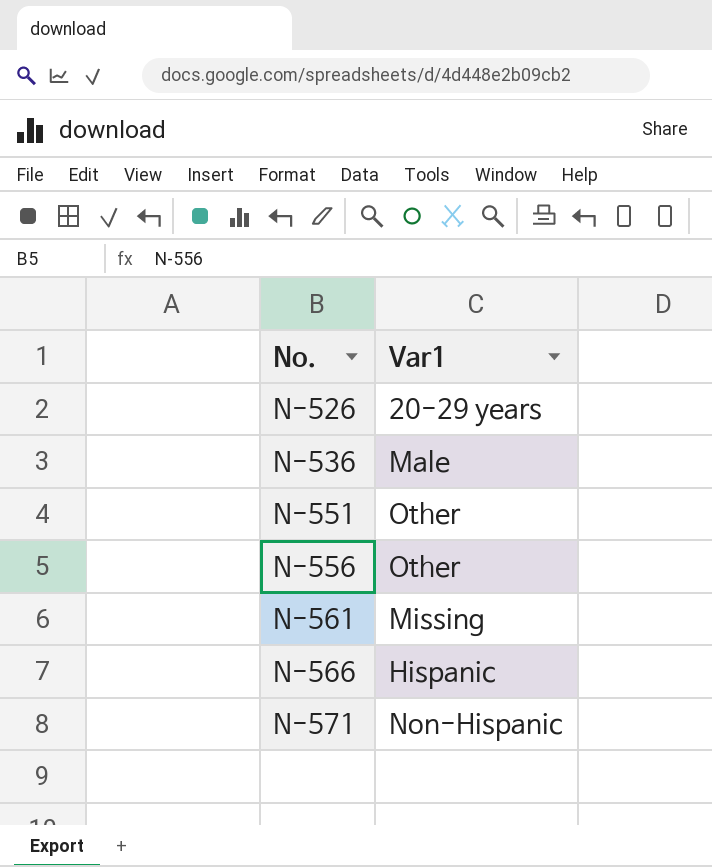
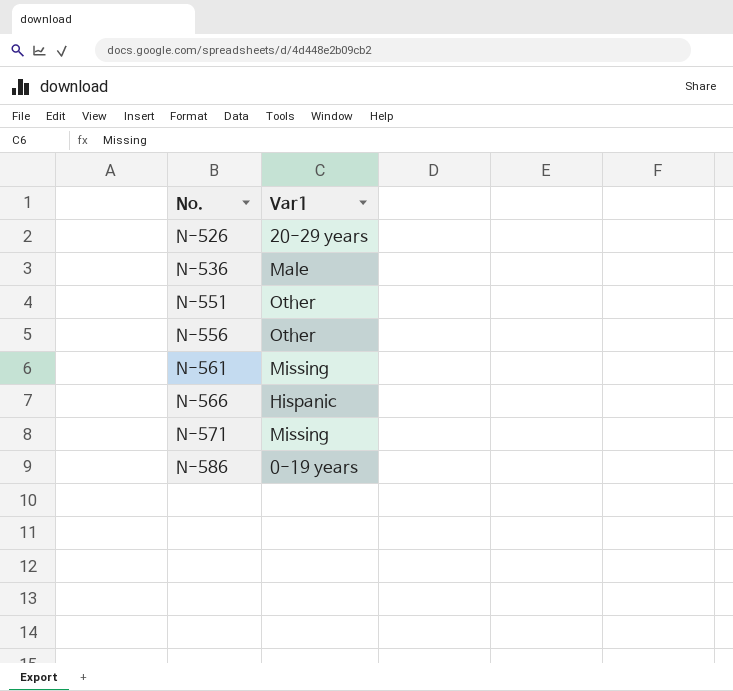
N-571 | Var1: Non-Hispanic -> Missing
row N-586: none -> 0-19 years

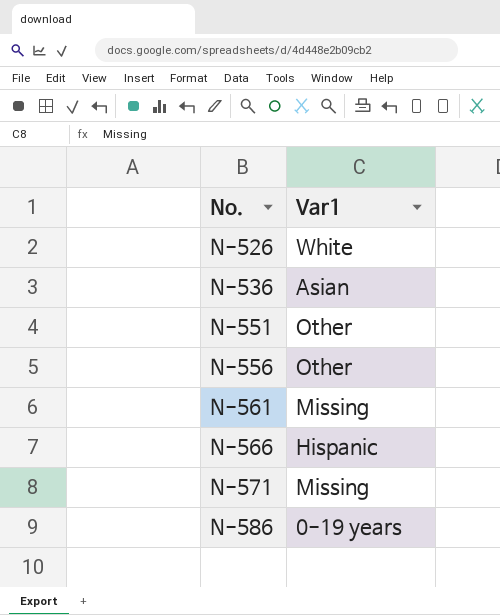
N-526 | Var1: 20-29 years -> White
N-536 | Var1: Male -> Asian

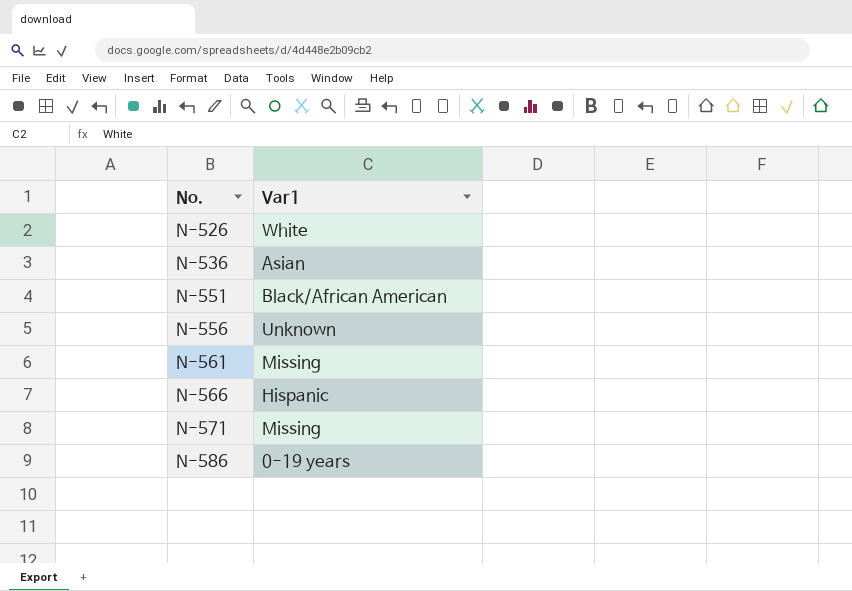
N-551 | Var1: Other -> Black/African American
N-556 | Var1: Other -> Unknown

